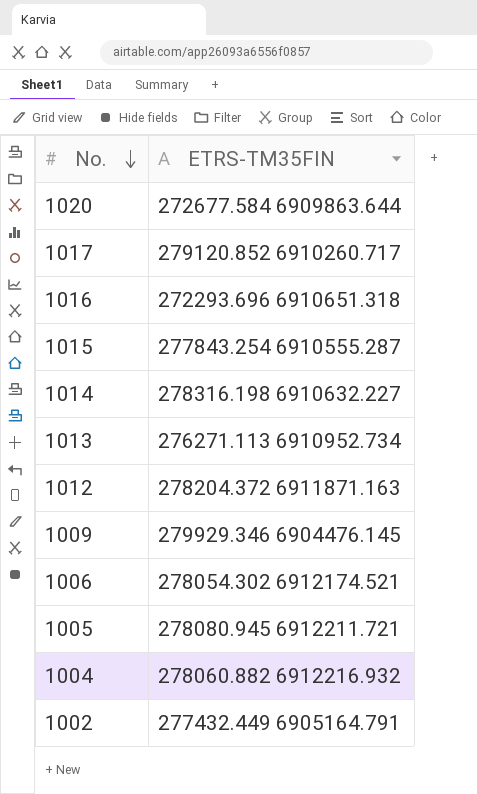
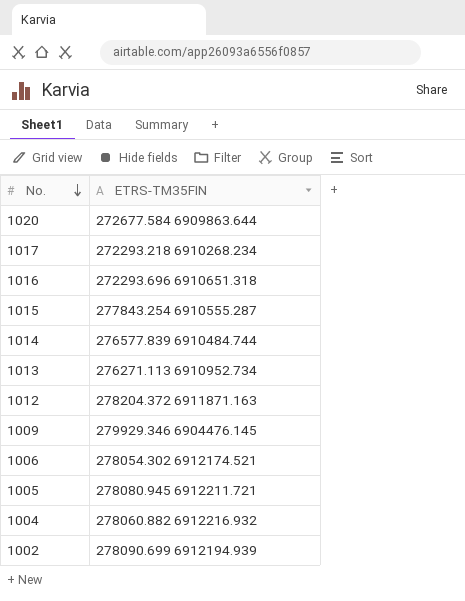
1017 | ETRS-TM35FIN: 279120.852 6910260.717 -> 272293.218 6910268.234
1014 | ETRS-TM35FIN: 278316.198 6910632.227 -> 276577.839 6910484.744
1002 | ETRS-TM35FIN: 277432.449 6905164.791 -> 278090.699 6912194.939

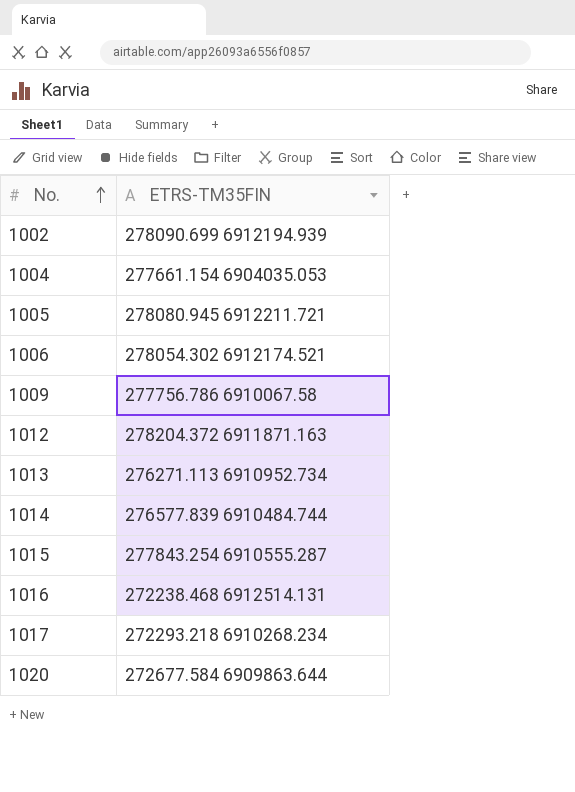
row order: No. descending -> No. ascending
1004 | ETRS-TM35FIN: 278060.882 6912216.932 -> 277661.154 6904035.053
1009 | ETRS-TM35FIN: 279929.346 6904476.145 -> 277756.786 6910067.58
1016 | ETRS-TM35FIN: 272293.696 6910651.318 -> 272238.468 6912514.131

